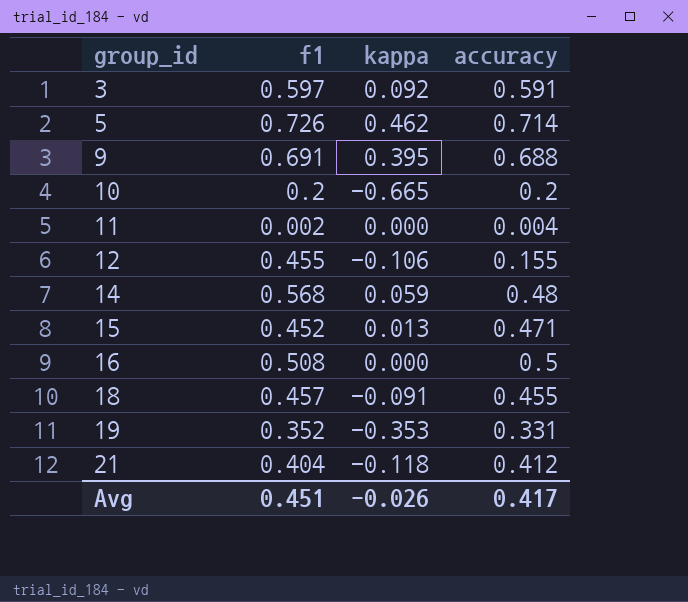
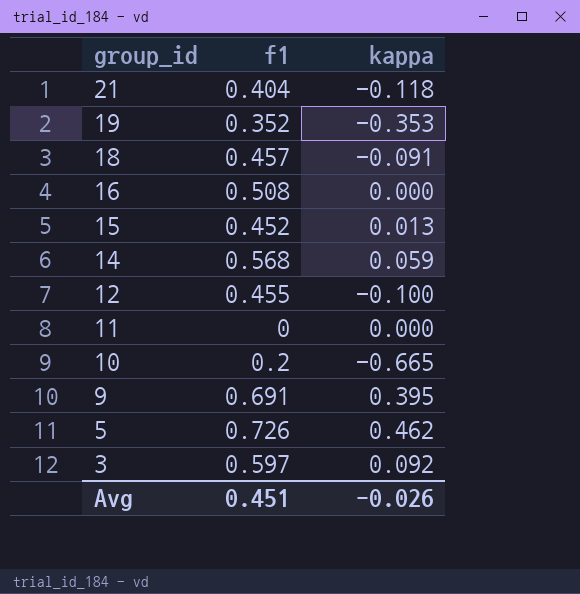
row order: group_id ascending -> group_id descending
column accuracy | position: 4 -> none
12 | kappa: -0.106 -> -0.100
11 | f1: 0.002 -> 0

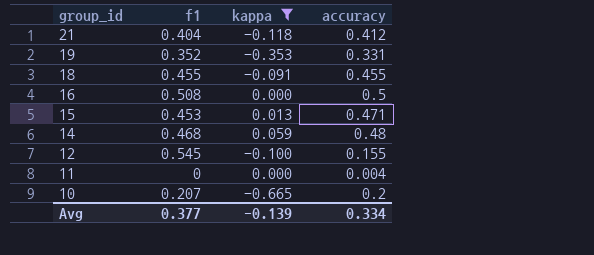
filter: none -> kappa <= 0.059
column accuracy | position: none -> 4
18 | f1: 0.457 -> 0.455
15 | f1: 0.452 -> 0.453
14 | f1: 0.568 -> 0.468
12 | f1: 0.455 -> 0.545
10 | f1: 0.2 -> 0.207
Avg | f1: 0.451 -> 0.377
Avg | kappa: -0.026 -> -0.139

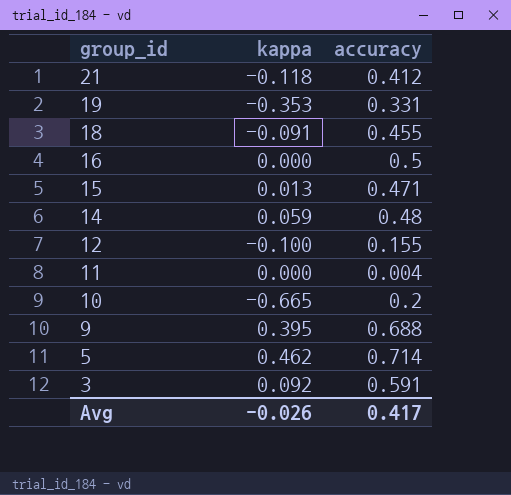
filter: kappa <= 0.059 -> none
column f1 | position: 2 -> none
Avg | kappa: -0.139 -> -0.026
Avg | accuracy: 0.334 -> 0.417

